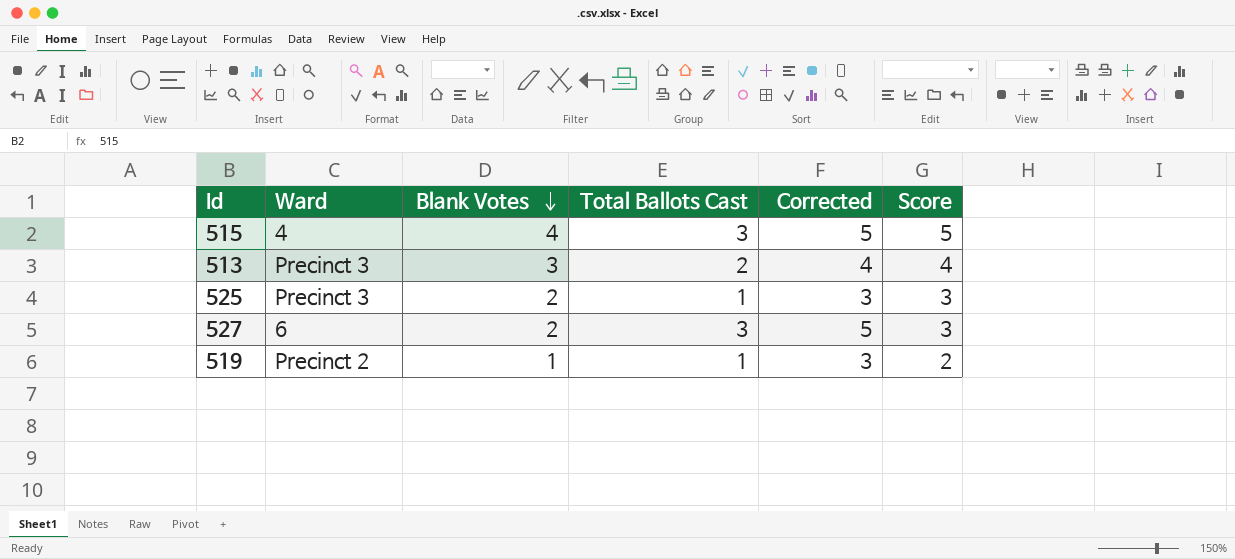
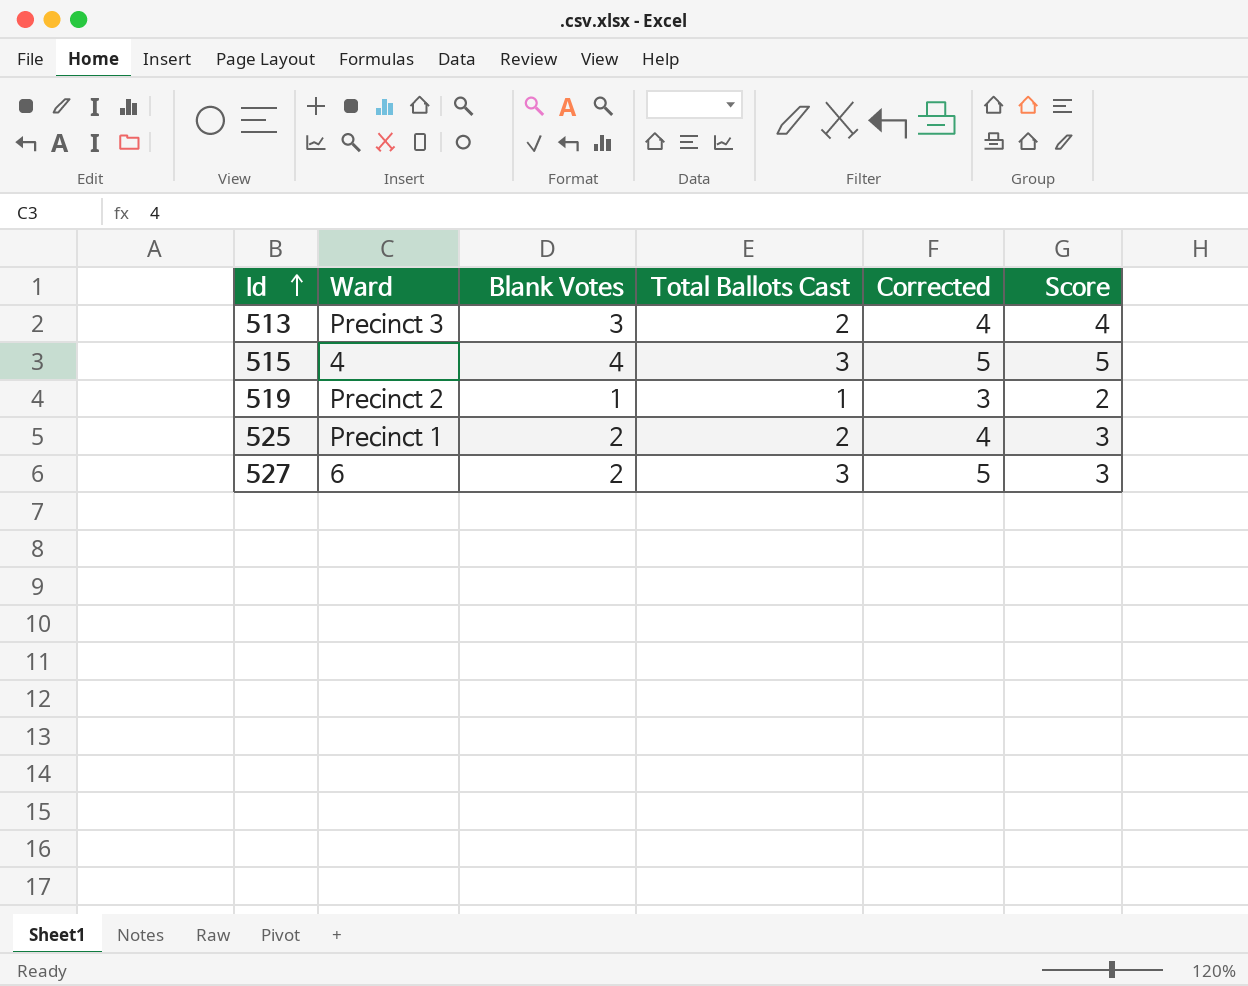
row order: Blank Votes descending -> Id ascending
525 | Ward: Precinct 3 -> Precinct 1
525 | Total Ballots Cast: 1 -> 2
525 | Corrected: 3 -> 4

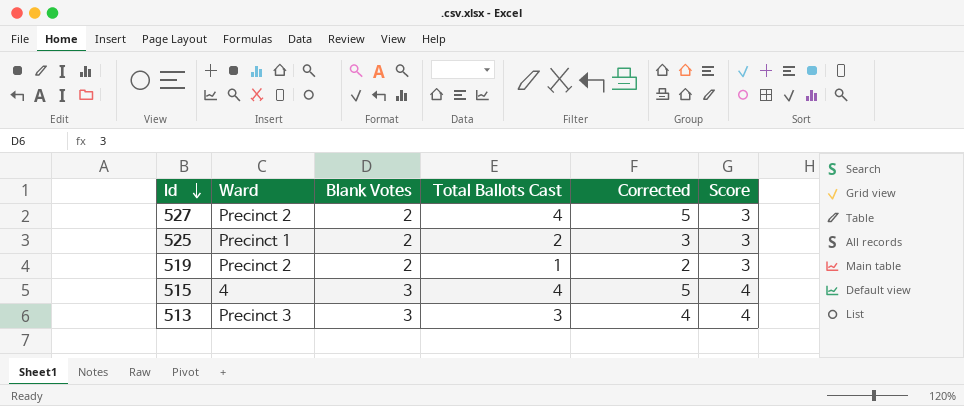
row order: Id ascending -> Id descending
column Corrected | formula: [Total Ballots Cast] + 2 -> [Total Ballots Cast] + 1
527 | Ward: 6 -> Precinct 2
527 | Total Ballots Cast: 3 -> 4
519 | Blank Votes: 1 -> 2
519 | Score: 2 -> 3
515 | Blank Votes: 4 -> 3
515 | Total Ballots Cast: 3 -> 4
515 | Score: 5 -> 4
513 | Total Ballots Cast: 2 -> 3

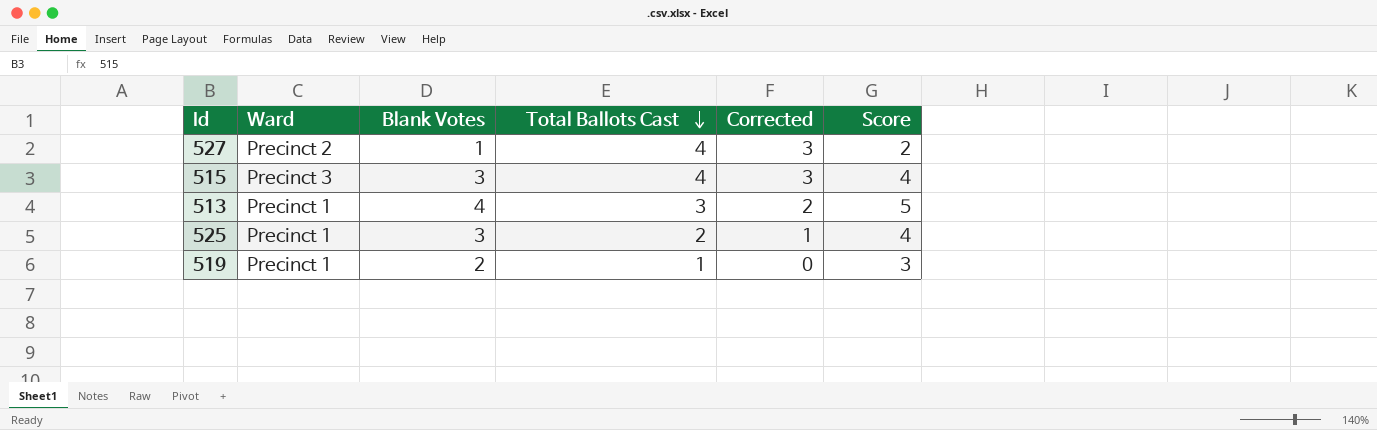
row order: Id descending -> Total Ballots Cast descending
column Corrected | formula: [Total Ballots Cast] + 1 -> [Total Ballots Cast] - 1
527 | Blank Votes: 2 -> 1
527 | Score: 3 -> 2
515 | Ward: 4 -> Precinct 3
513 | Ward: Precinct 3 -> Precinct 1
513 | Blank Votes: 3 -> 4
513 | Score: 4 -> 5
525 | Blank Votes: 2 -> 3
525 | Score: 3 -> 4
519 | Ward: Precinct 2 -> Precinct 1

